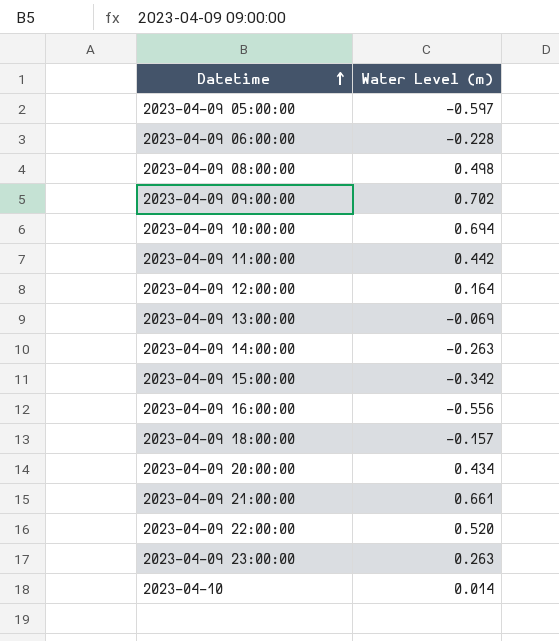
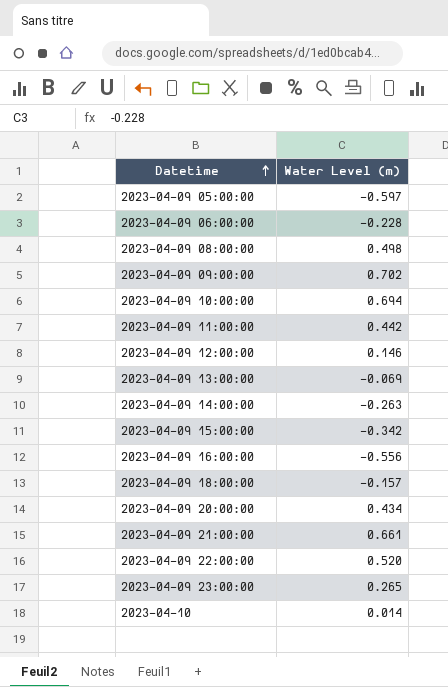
2023-04-09 12:00:00 | Water Level (m): 0.164 -> 0.146
2023-04-09 23:00:00 | Water Level (m): 0.263 -> 0.265

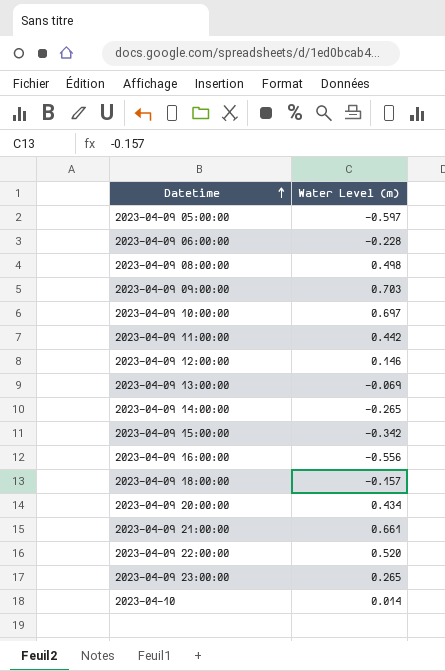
2023-04-09 09:00:00 | Water Level (m): 0.702 -> 0.703
2023-04-09 10:00:00 | Water Level (m): 0.694 -> 0.697
2023-04-09 14:00:00 | Water Level (m): -0.263 -> -0.265

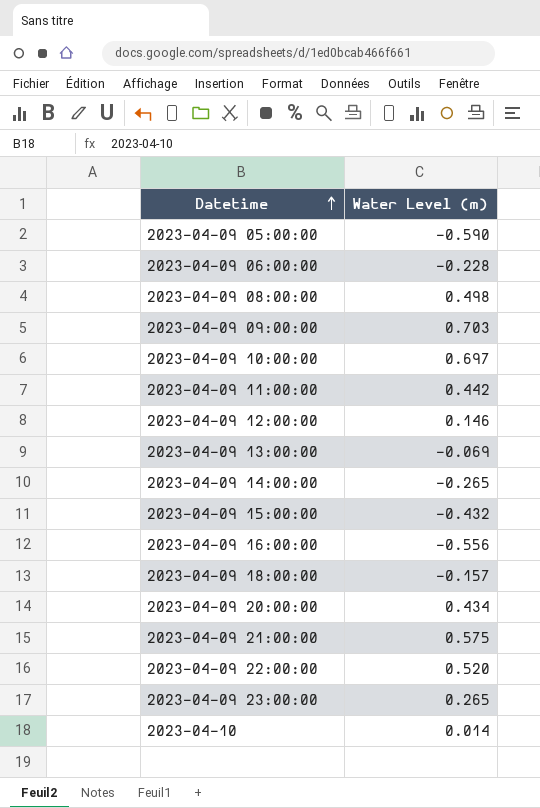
2023-04-09 05:00:00 | Water Level (m): -0.597 -> -0.590
2023-04-09 15:00:00 | Water Level (m): -0.342 -> -0.432
2023-04-09 21:00:00 | Water Level (m): 0.661 -> 0.575

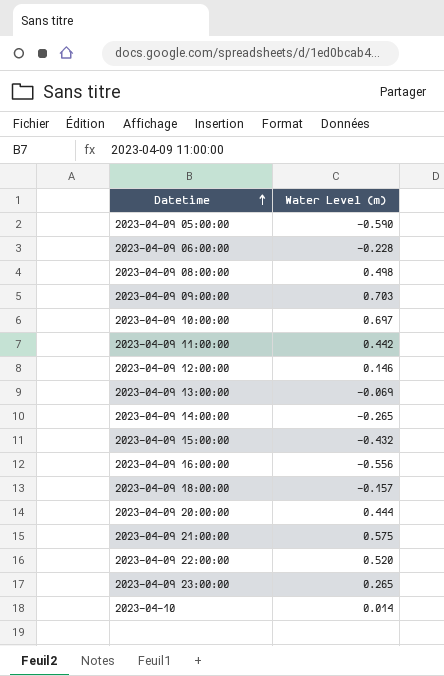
2023-04-09 20:00:00 | Water Level (m): 0.434 -> 0.444

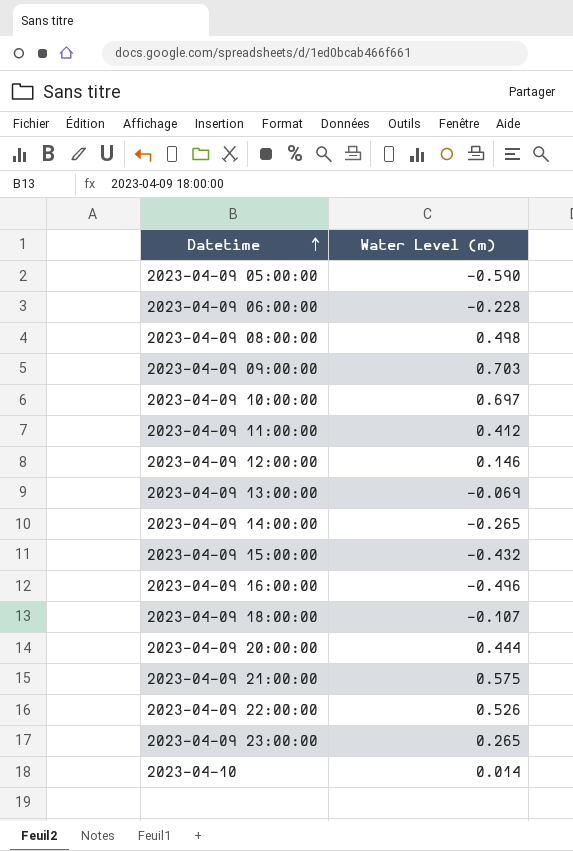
2023-04-09 11:00:00 | Water Level (m): 0.442 -> 0.412
2023-04-09 16:00:00 | Water Level (m): -0.556 -> -0.496
2023-04-09 18:00:00 | Water Level (m): -0.157 -> -0.107
2023-04-09 22:00:00 | Water Level (m): 0.520 -> 0.526

